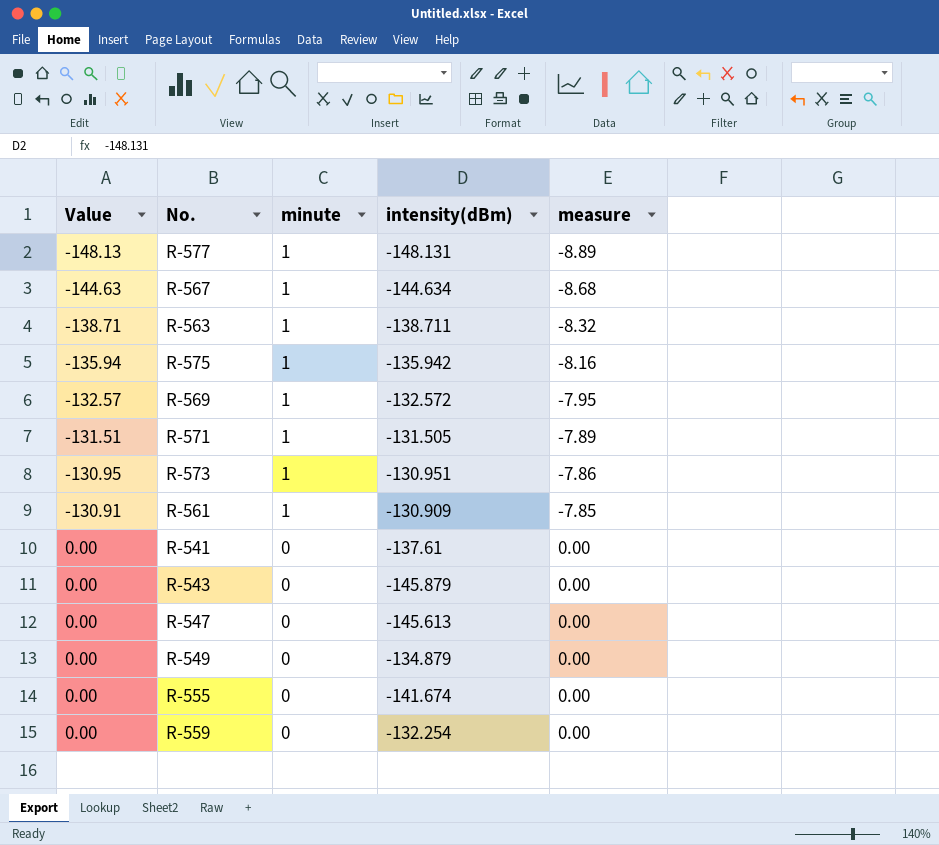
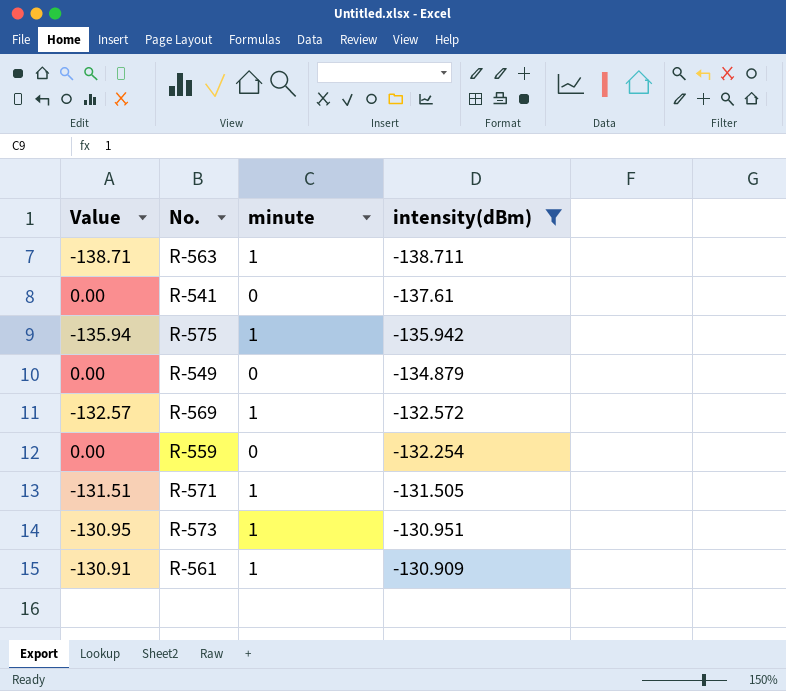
filter: none -> intensity(dBm) >= -138.711
row order: Value ascending -> intensity(dBm) ascending
column measure | formula: [Value] * 0.06 -> none

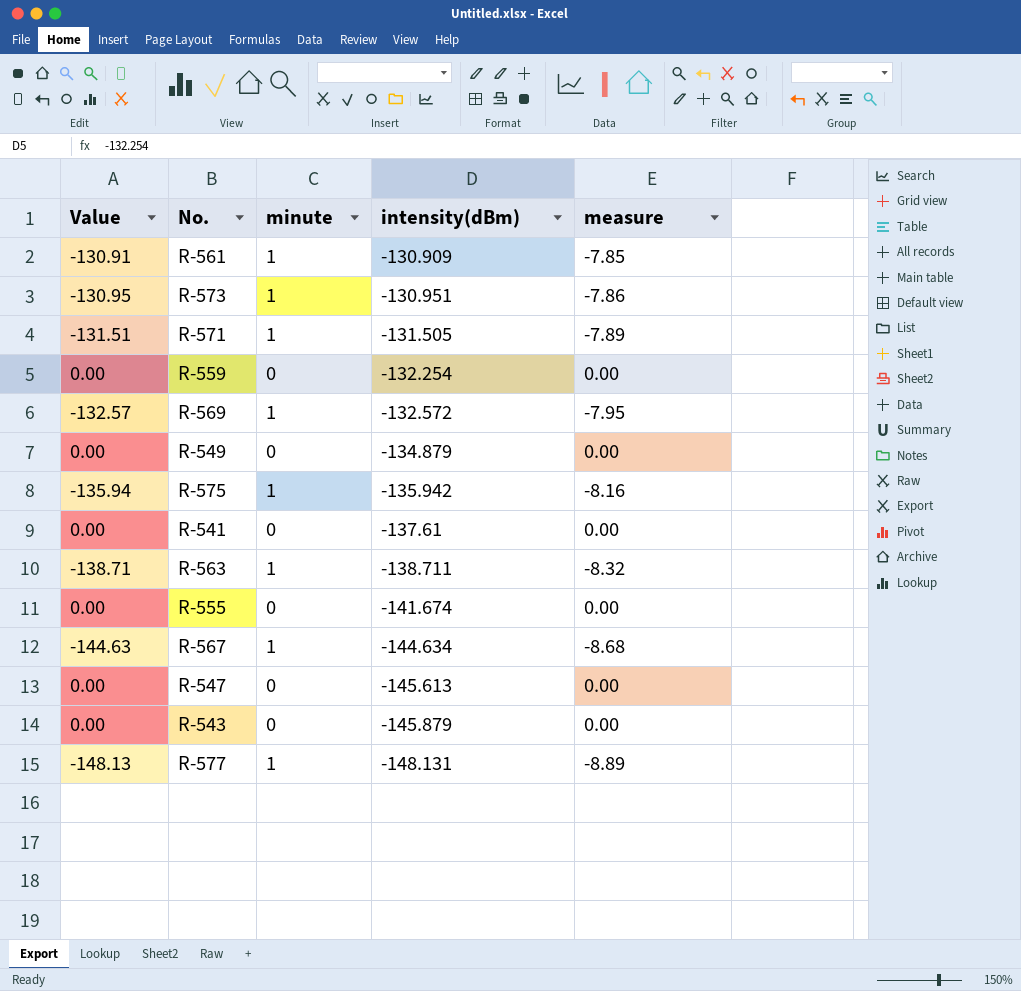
filter: intensity(dBm) >= -138.711 -> none
row order: intensity(dBm) ascending -> intensity(dBm) descending
column measure | formula: none -> [Value] * 0.06

